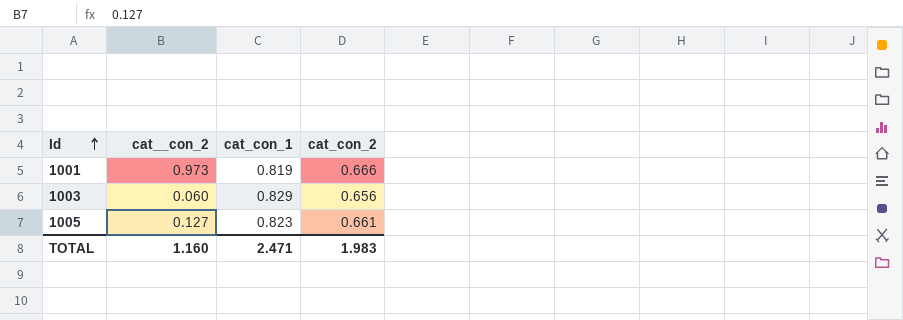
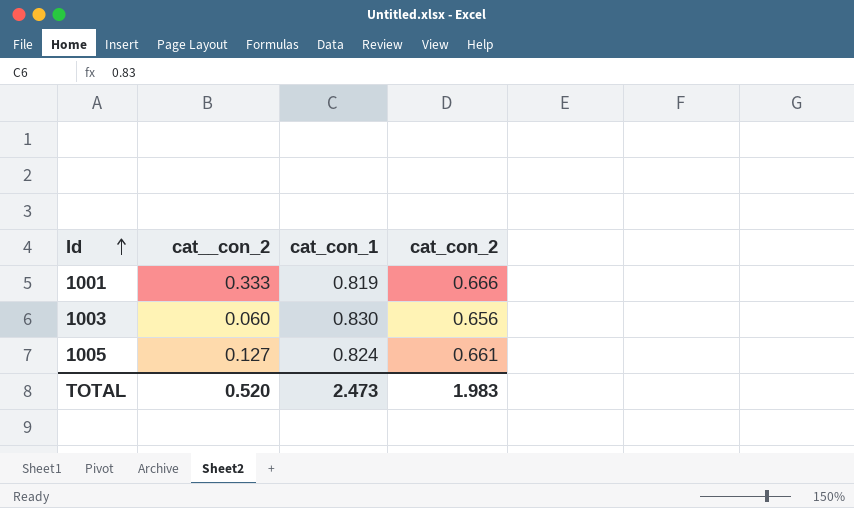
1001 | cat__con_2: 0.973 -> 0.333
1003 | cat_con_1: 0.829 -> 0.830
1005 | cat_con_1: 0.823 -> 0.824
TOTAL | cat__con_2: 1.160 -> 0.520
TOTAL | cat_con_1: 2.471 -> 2.473

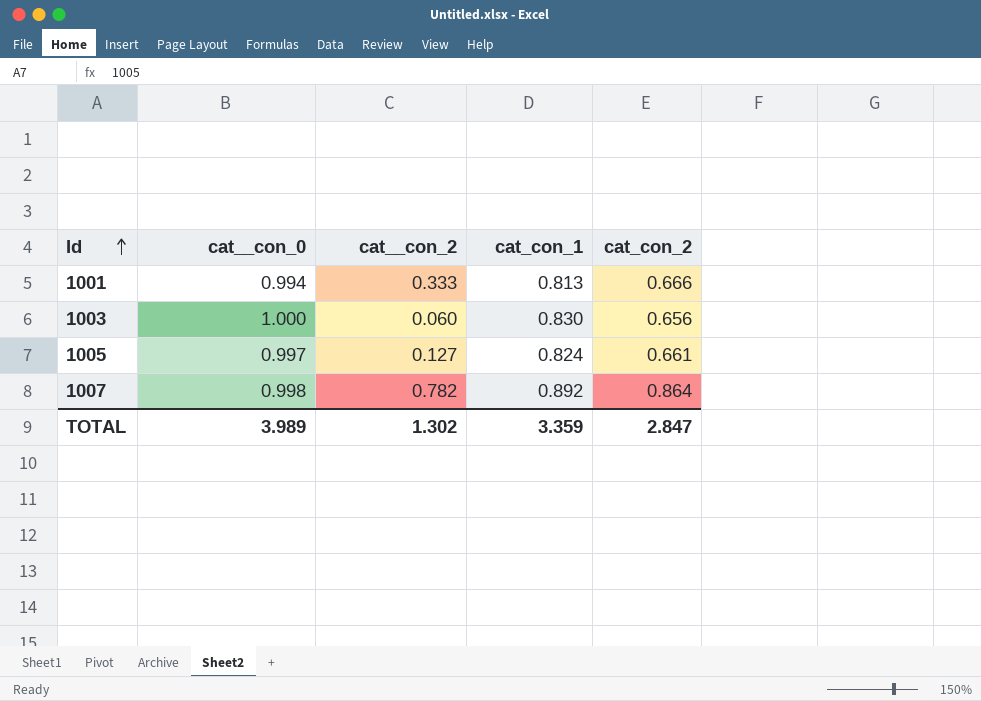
column cat__con_0 | position: none -> 2
1001 | cat_con_1: 0.819 -> 0.813
row 1007: none -> 0.998 | 0.782 | 0.892 | 0.864
TOTAL | cat__con_2: 0.520 -> 1.302
TOTAL | cat_con_1: 2.473 -> 3.359
TOTAL | cat_con_2: 1.983 -> 2.847

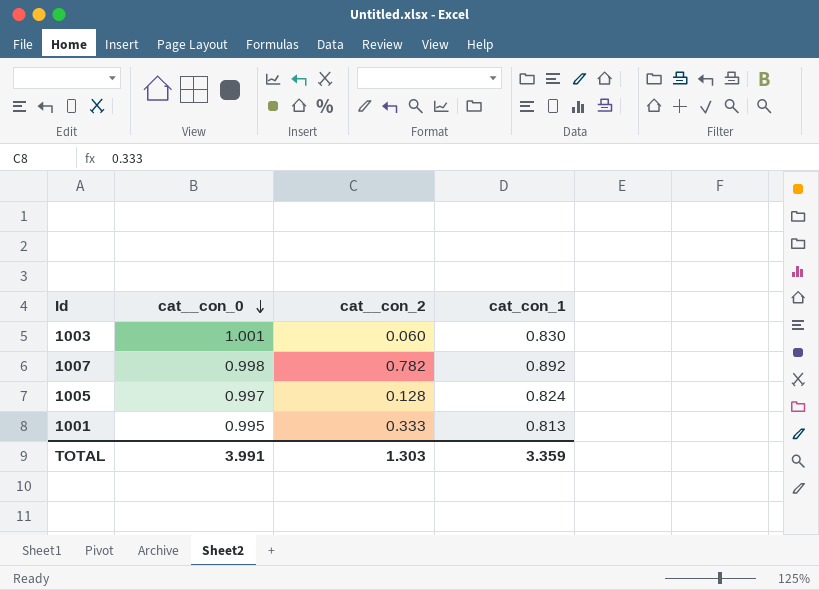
row order: Id ascending -> cat__con_0 descending
column cat_con_2 | position: 5 -> none
1003 | cat__con_0: 1.000 -> 1.001
1005 | cat__con_2: 0.127 -> 0.128
1001 | cat__con_0: 0.994 -> 0.995
TOTAL | cat__con_0: 3.989 -> 3.991
TOTAL | cat__con_2: 1.302 -> 1.303

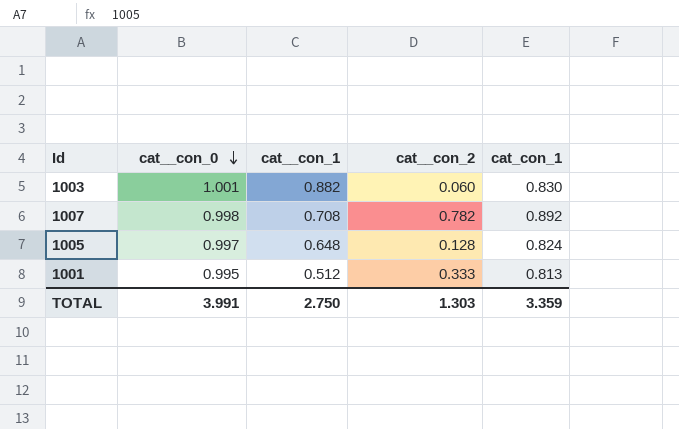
column cat__con_1 | position: none -> 3

